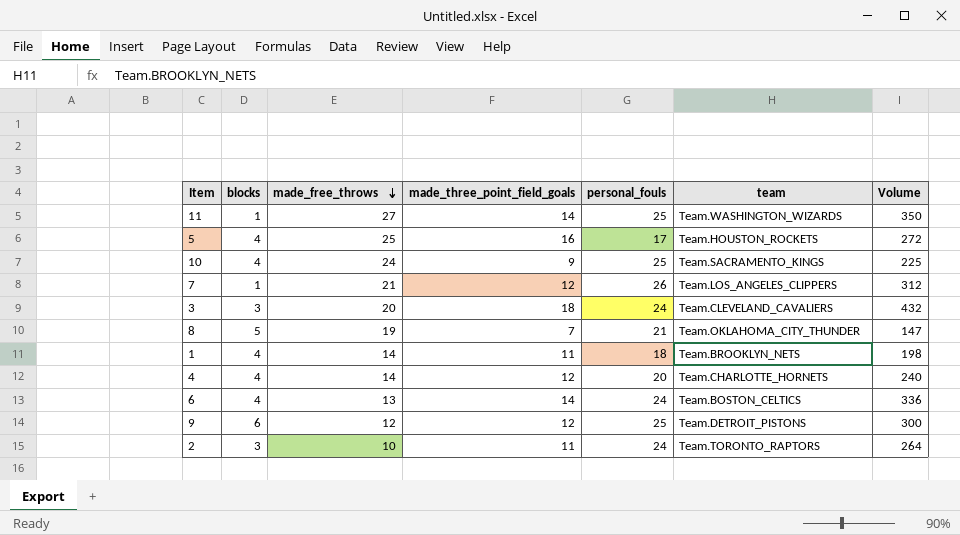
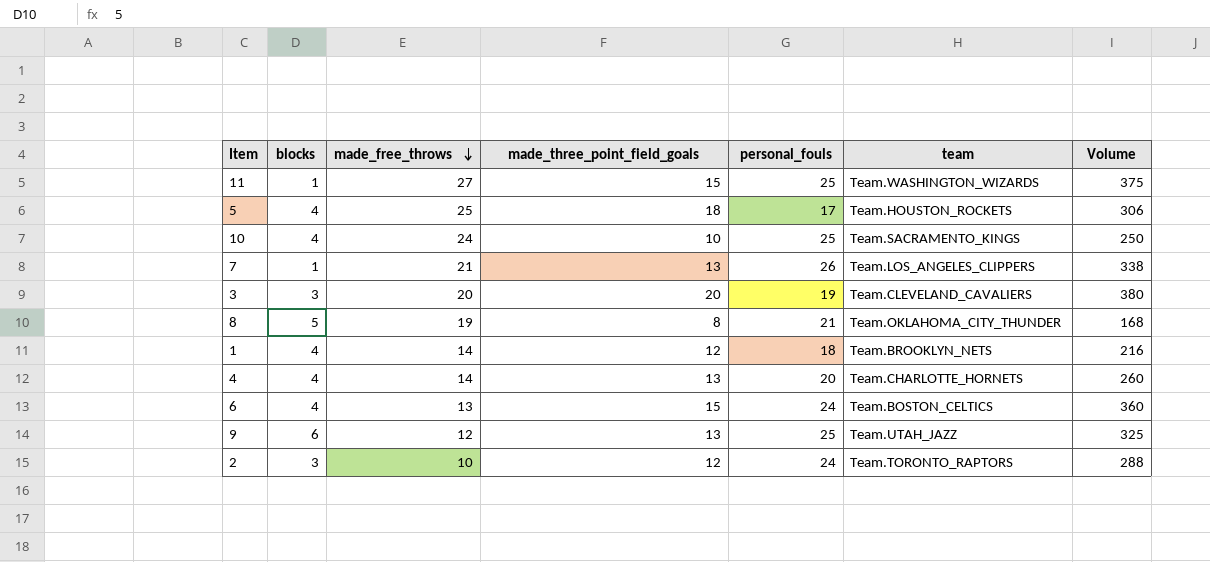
11 | made_three_point_field_goals: 14 -> 15
11 | Volume: 350 -> 375
5 | made_three_point_field_goals: 16 -> 18
5 | Volume: 272 -> 306
10 | made_three_point_field_goals: 9 -> 10
10 | Volume: 225 -> 250
7 | made_three_point_field_goals: 12 -> 13
7 | Volume: 312 -> 338
3 | made_three_point_field_goals: 18 -> 20
3 | personal_fouls: 24 -> 19
3 | Volume: 432 -> 380
8 | made_three_point_field_goals: 7 -> 8
8 | Volume: 147 -> 168
1 | made_three_point_field_goals: 11 -> 12
1 | Volume: 198 -> 216
4 | made_three_point_field_goals: 12 -> 13
4 | Volume: 240 -> 260
6 | made_three_point_field_goals: 14 -> 15
6 | Volume: 336 -> 360
9 | made_three_point_field_goals: 12 -> 13
9 | team: Team.DETROIT_PISTONS -> Team.UTAH_JAZZ
9 | Volume: 300 -> 325
2 | made_three_point_field_goals: 11 -> 12
2 | Volume: 264 -> 288

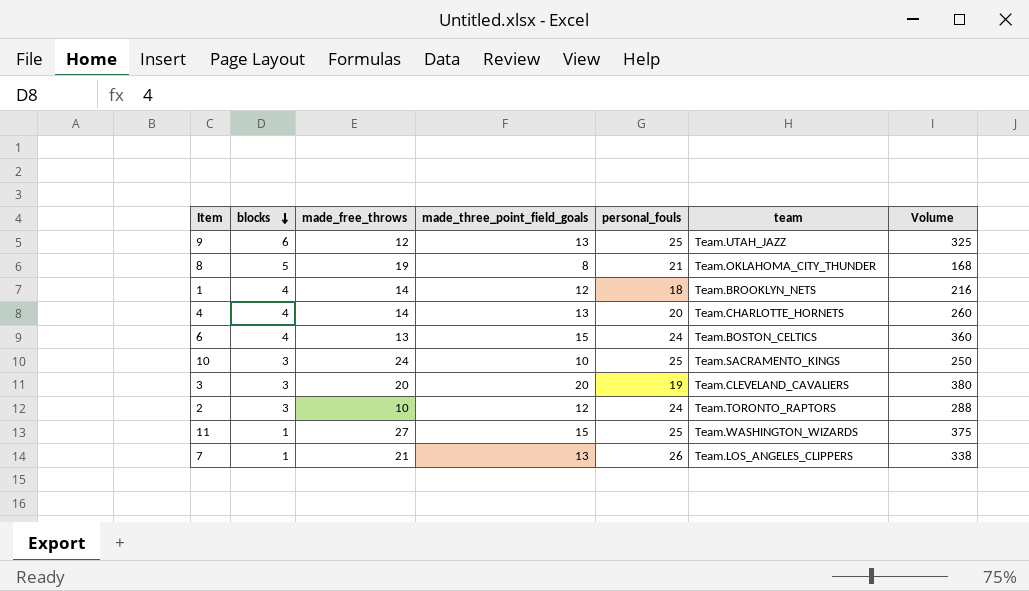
row order: made_free_throws descending -> blocks descending
row 5: 4 | 25 | 18 | 17 | Team.HOUSTON_ROCKETS | 306 -> none
10 | blocks: 4 -> 3

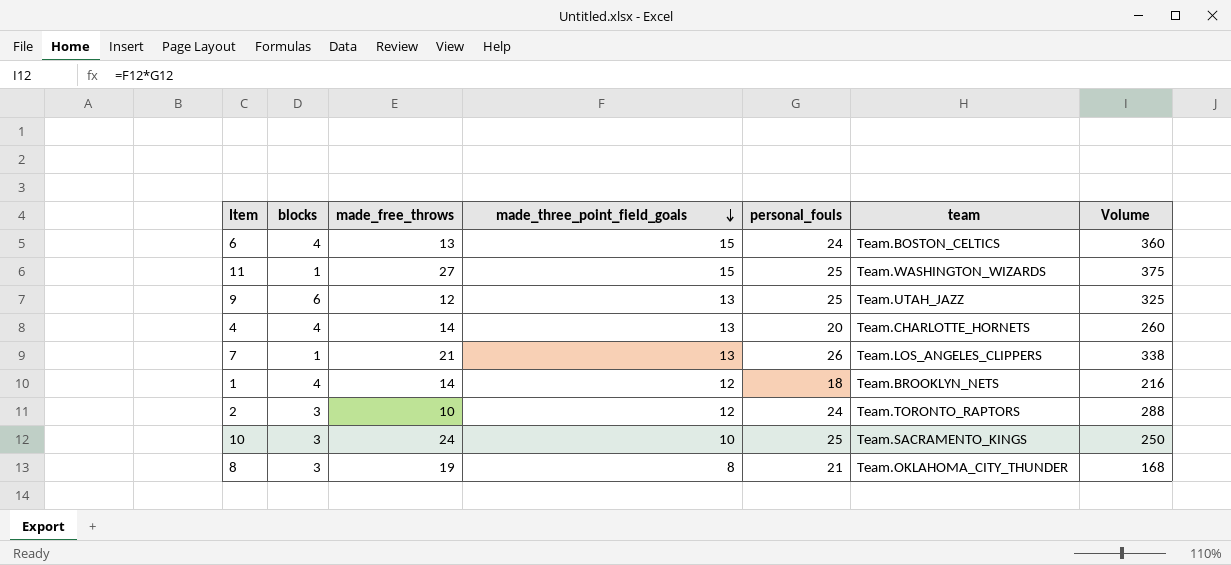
row order: blocks descending -> made_three_point_field_goals descending
row 3: 3 | 20 | 20 | 19 | Team.CLEVELAND_CAVALIERS | 380 -> none
8 | blocks: 5 -> 3

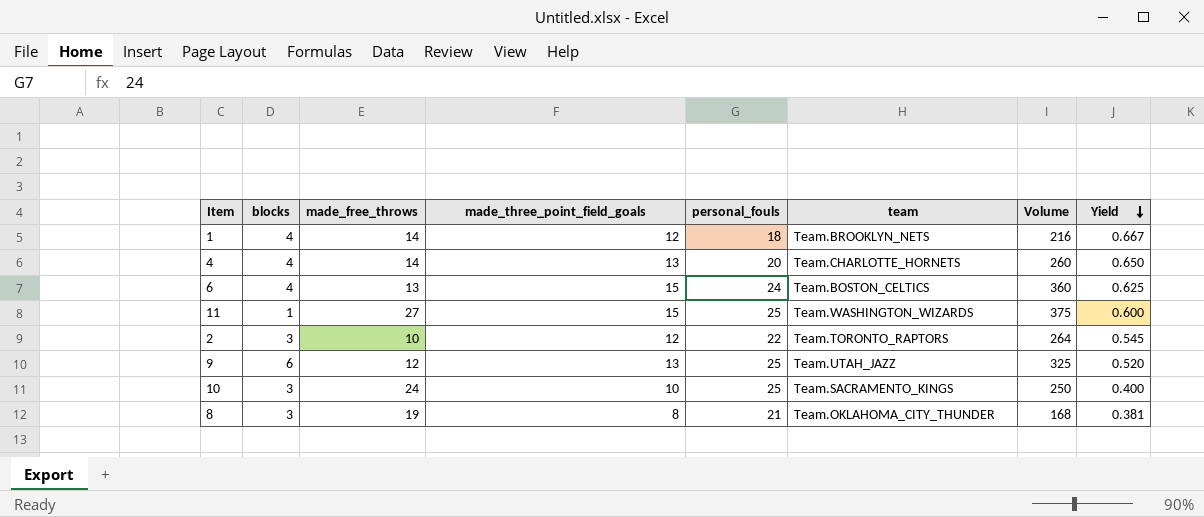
row order: made_three_point_field_goals descending -> Yield descending
column Yield | formula: none -> [made_three_point_field_goals] / [personal_fouls]
row 7: 1 | 21 | 13 | 26 | Team.LOS_ANGELES_CLIPPERS | 338 -> none
2 | personal_fouls: 24 -> 22
2 | Volume: 288 -> 264

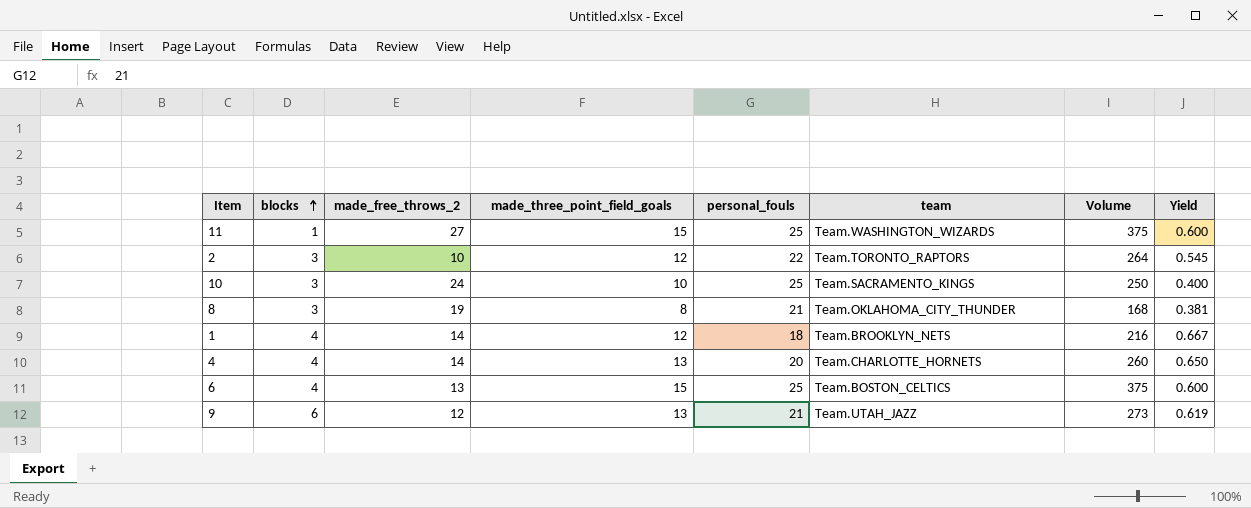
row order: Yield descending -> blocks ascending
column name: made_free_throws -> made_free_throws_2
6 | personal_fouls: 24 -> 25
6 | Volume: 360 -> 375
6 | Yield: 0.625 -> 0.600
9 | personal_fouls: 25 -> 21
9 | Volume: 325 -> 273
9 | Yield: 0.520 -> 0.619

